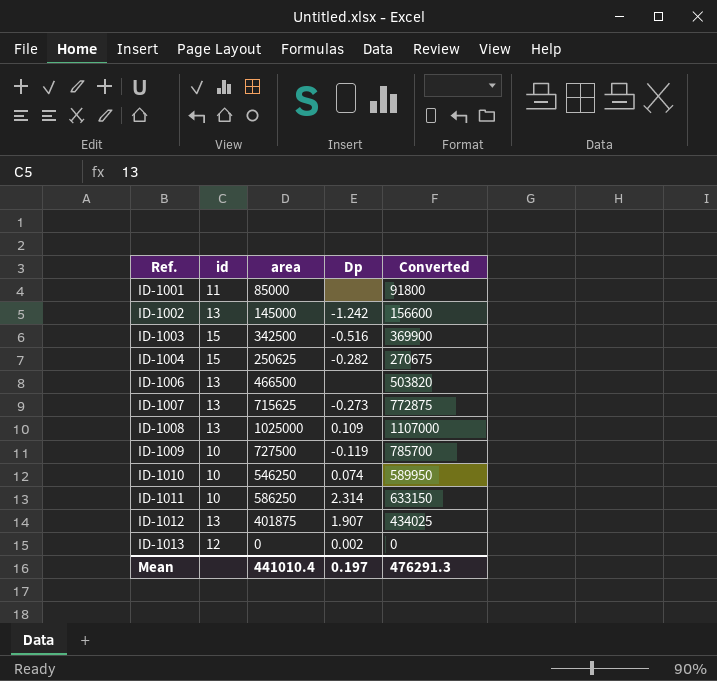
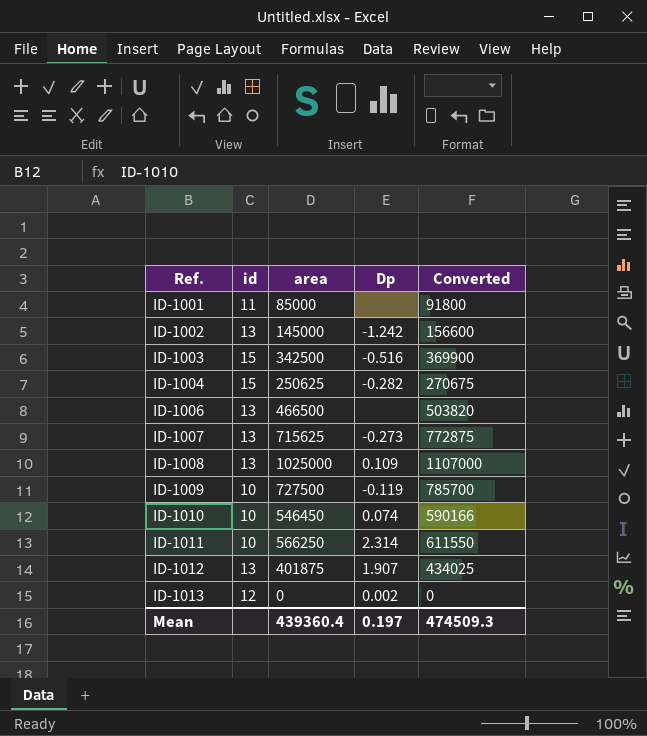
ID-1010 | area: 546250 -> 546450
ID-1010 | Converted: 589950 -> 590166
ID-1011 | area: 586250 -> 566250
ID-1011 | Converted: 633150 -> 611550
Mean | area: 441010.4 -> 439360.4
Mean | Converted: 476291.3 -> 474509.3

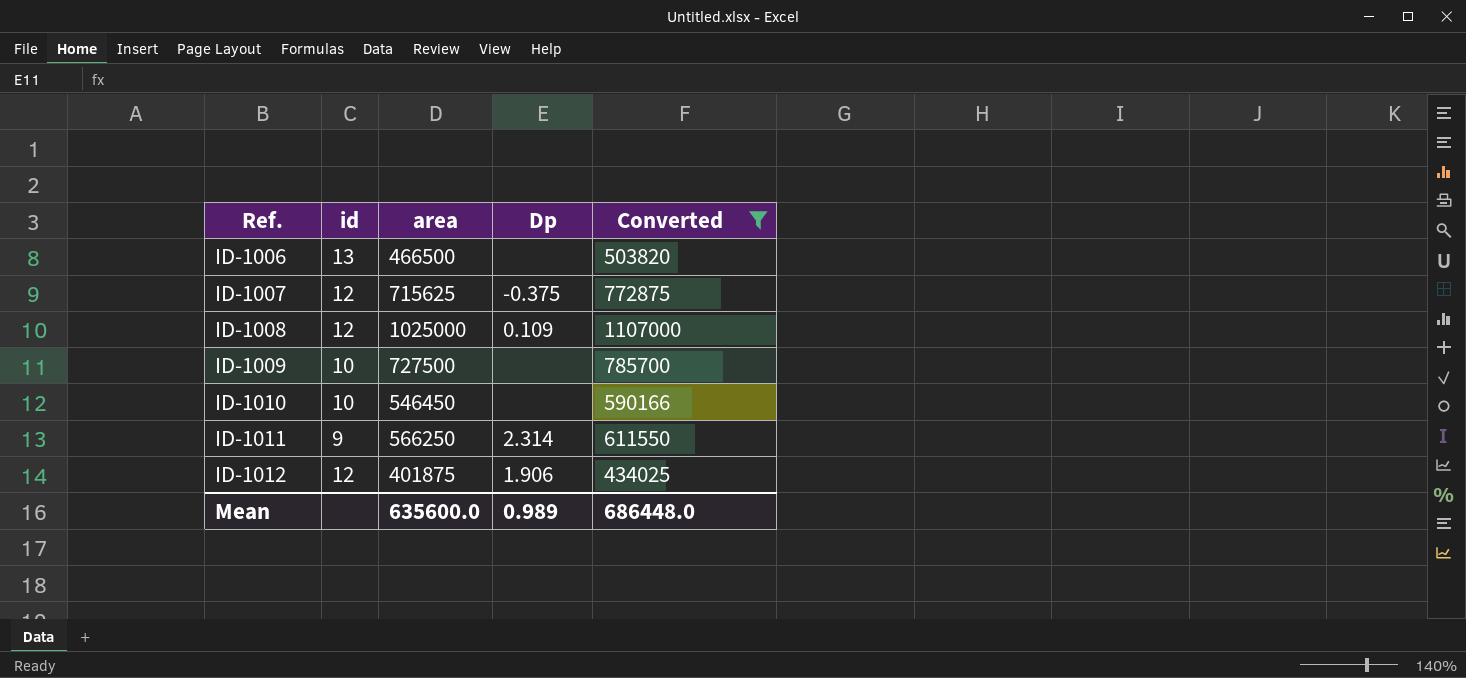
filter: none -> Converted >= 434025
ID-1007 | id: 13 -> 12
ID-1007 | Dp: -0.273 -> -0.375
ID-1008 | id: 13 -> 12
ID-1009 | Dp: -0.119 -> none
ID-1010 | Dp: 0.074 -> none
ID-1011 | id: 10 -> 9
ID-1012 | id: 13 -> 12
ID-1012 | Dp: 1.907 -> 1.906
Mean | area: 439360.4 -> 635600.0
Mean | Dp: 0.197 -> 0.989
Mean | Converted: 474509.3 -> 686448.0

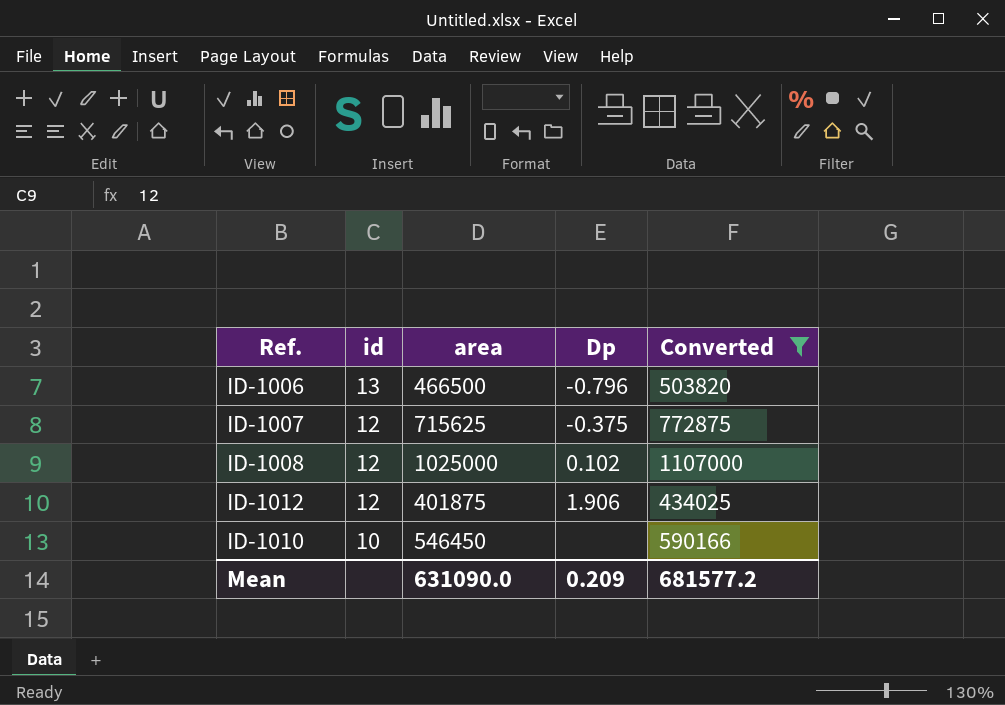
row order: Ref. ascending -> id descending
row ID-1009: 10 | 727500 | none | 785700 -> none
row ID-1011: 9 | 566250 | 2.314 | 611550 -> none
ID-1006 | Dp: none -> -0.796
ID-1008 | Dp: 0.109 -> 0.102
Mean | area: 635600.0 -> 631090.0
Mean | Dp: 0.989 -> 0.209
Mean | Converted: 686448.0 -> 681577.2

